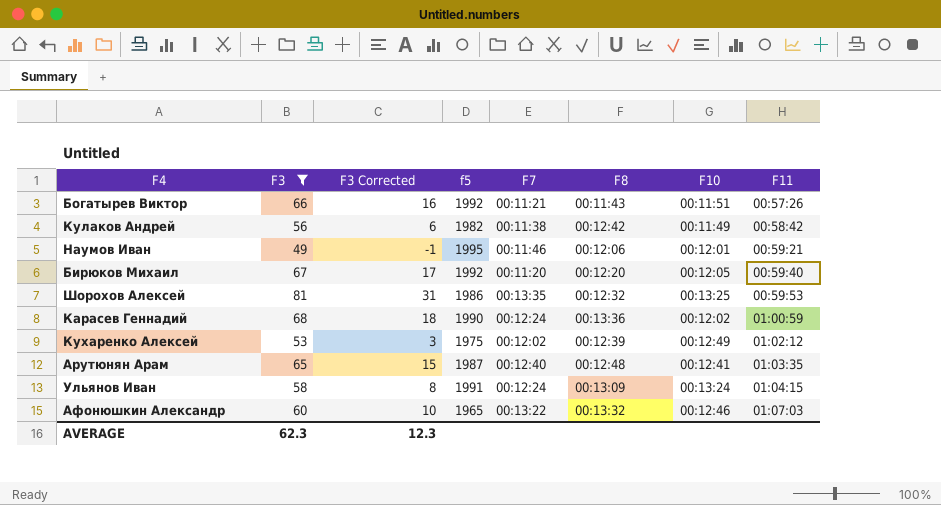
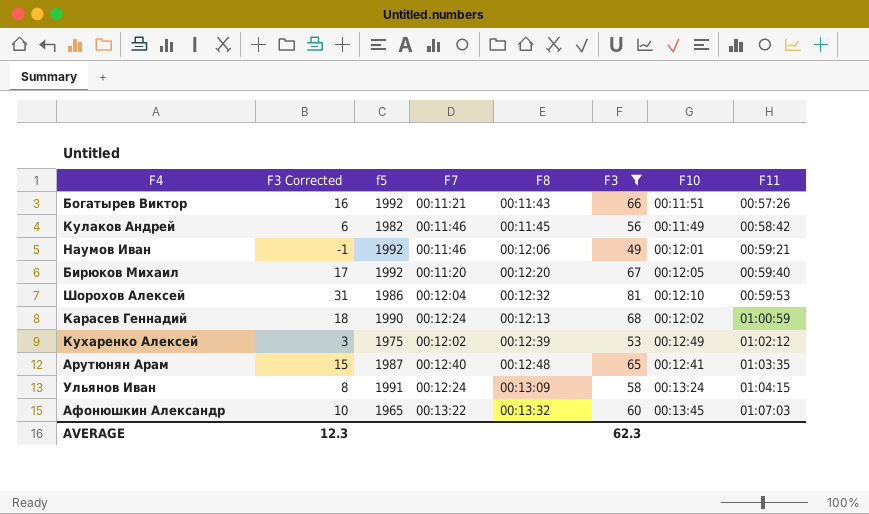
column F3 | position: 2 -> 6
Кулаков Андрей | F7: 00:11:38 -> 00:11:46
Кулаков Андрей | F8: 00:12:42 -> 00:11:45
Наумов Иван | f5: 1995 -> 1992
Шорохов Алексей | F7: 00:13:35 -> 00:12:04
Шорохов Алексей | F10: 00:13:25 -> 00:12:10
Карасев Геннадий | F8: 00:13:36 -> 00:12:13
Афонюшкин Александр | F10: 00:12:46 -> 00:13:45

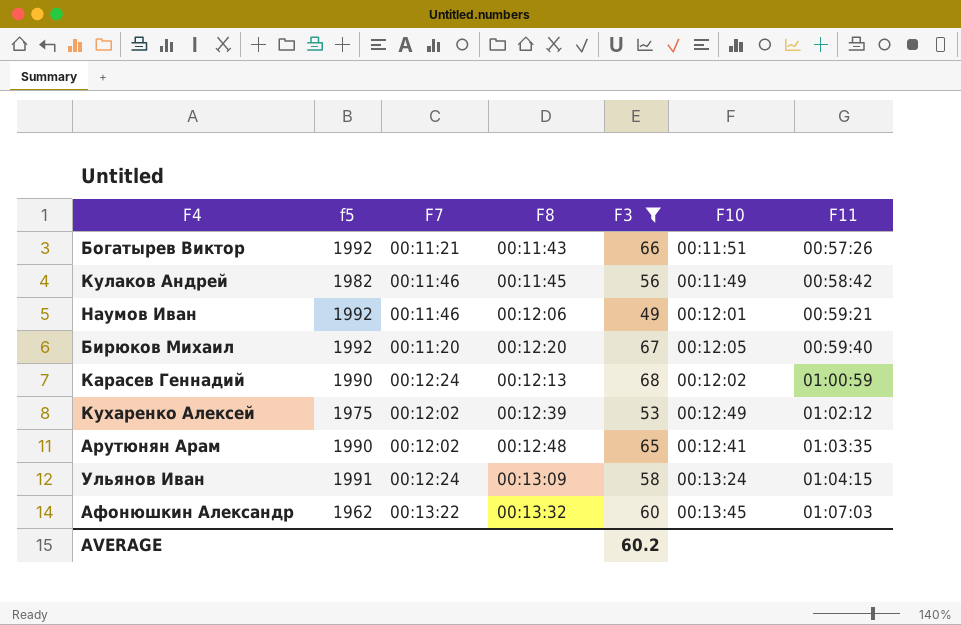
column F3 Corrected | formula: [F3] - 50 -> none
row Шорохов Алексей: 31 | 1986 | 00:12:04 | 00:12:32 | 81 | 00:12:10 | 00:59:53 -> none
Арутюнян Арам | f5: 1987 -> 1990
Арутюнян Арам | F7: 00:12:40 -> 00:12:02
Афонюшкин Александр | f5: 1965 -> 1962
AVERAGE | F3: 62.3 -> 60.2

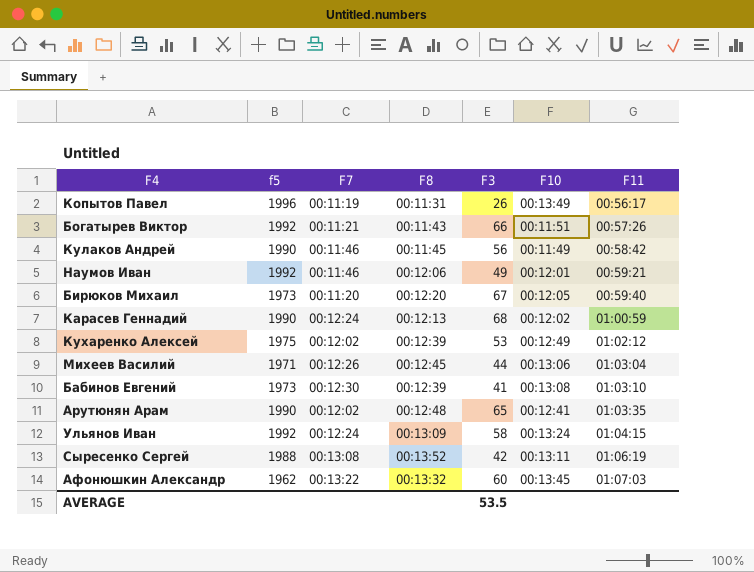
filter: F3 >= 49 -> none
Кулаков Андрей | f5: 1982 -> 1990
Бирюков Михаил | f5: 1992 -> 1973
Ульянов Иван | f5: 1991 -> 1992
AVERAGE | F3: 60.2 -> 53.5

